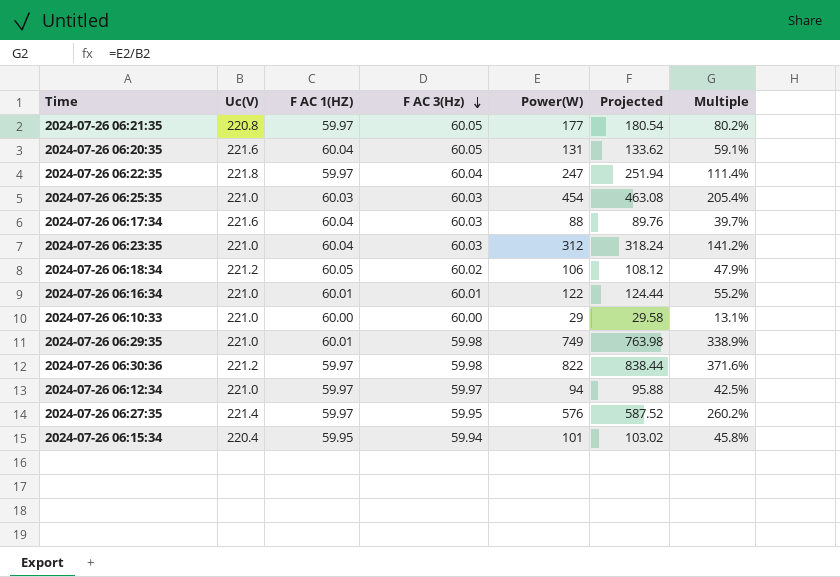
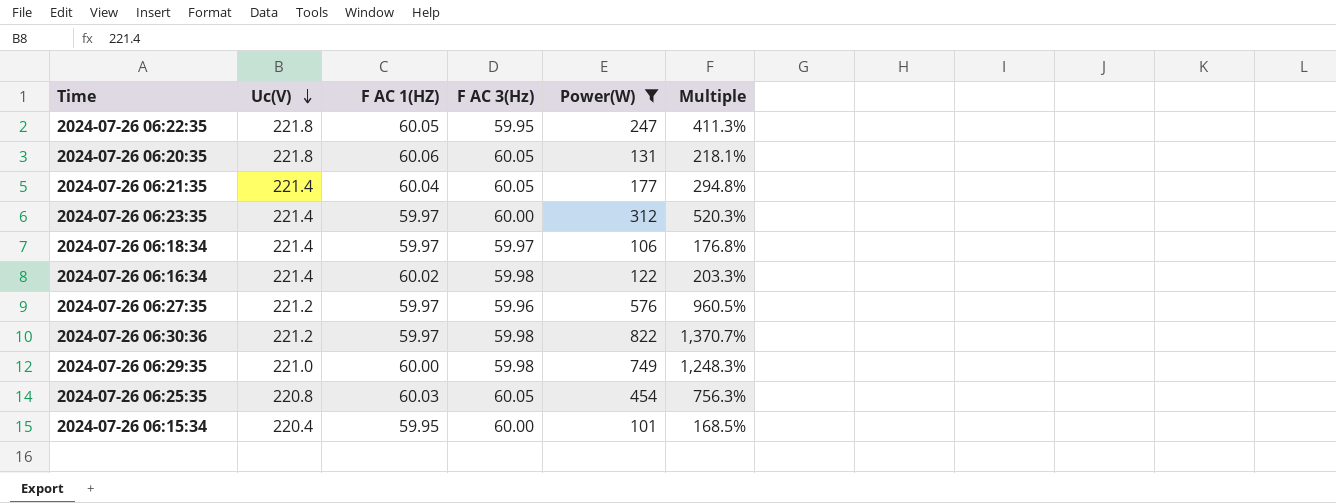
filter: none -> Power(W) >= 101
row order: F AC 3(Hz) descending -> Uc(V) descending
column Projected | formula: [Power(W)] * 1.02 -> none
column Multiple | formula: [Power(W)] / [Uc(V)] -> [Power(W)] / [F AC 1(HZ)]
2024-07-26 06:22:35 | F AC 1(HZ): 59.97 -> 60.05
2024-07-26 06:22:35 | F AC 3(Hz): 60.04 -> 59.95
2024-07-26 06:20:35 | Uc(V): 221.6 -> 221.8
2024-07-26 06:20:35 | F AC 1(HZ): 60.04 -> 60.06
2024-07-26 06:21:35 | Uc(V): 220.8 -> 221.4
2024-07-26 06:21:35 | F AC 1(HZ): 59.97 -> 60.04
2024-07-26 06:23:35 | Uc(V): 221.0 -> 221.4
2024-07-26 06:23:35 | F AC 1(HZ): 60.04 -> 59.97
2024-07-26 06:23:35 | F AC 3(Hz): 60.03 -> 60.00
2024-07-26 06:18:34 | Uc(V): 221.2 -> 221.4
2024-07-26 06:18:34 | F AC 1(HZ): 60.05 -> 59.97
2024-07-26 06:18:34 | F AC 3(Hz): 60.02 -> 59.97
2024-07-26 06:16:34 | Uc(V): 221.0 -> 221.4
2024-07-26 06:16:34 | F AC 1(HZ): 60.01 -> 60.02
2024-07-26 06:16:34 | F AC 3(Hz): 60.01 -> 59.98
2024-07-26 06:27:35 | Uc(V): 221.4 -> 221.2
2024-07-26 06:27:35 | F AC 3(Hz): 59.95 -> 59.96
2024-07-26 06:29:35 | F AC 1(HZ): 60.01 -> 60.00
2024-07-26 06:25:35 | Uc(V): 221.0 -> 220.8
2024-07-26 06:25:35 | F AC 3(Hz): 60.03 -> 60.05
2024-07-26 06:15:34 | F AC 3(Hz): 59.94 -> 60.00

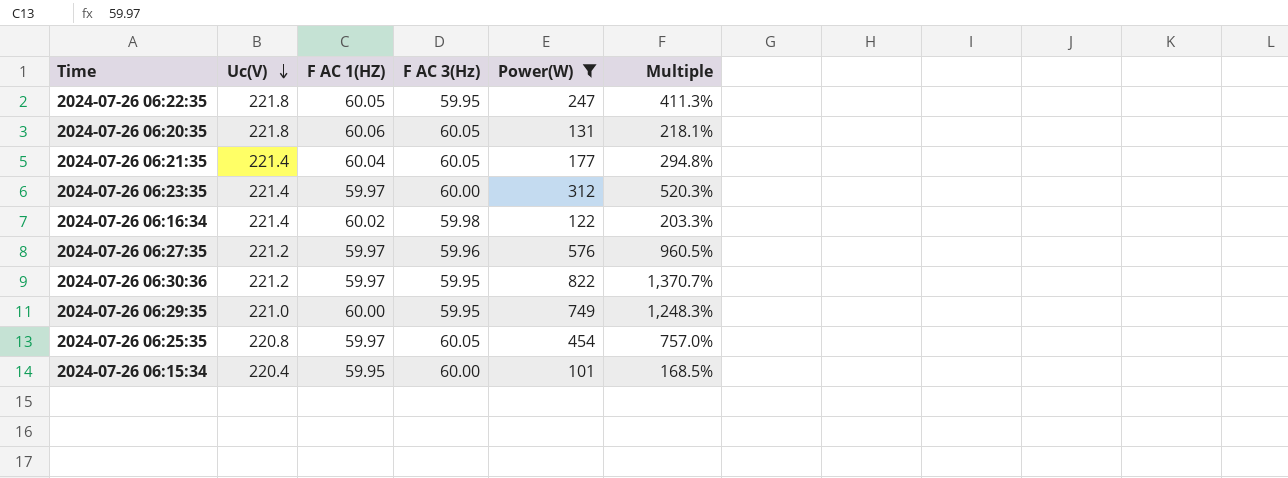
row 2024-07-26 06:18:34: 221.4 | 59.97 | 59.97 | 106 | 176.8% -> none
2024-07-26 06:30:36 | F AC 3(Hz): 59.98 -> 59.95
2024-07-26 06:29:35 | F AC 3(Hz): 59.98 -> 59.95
2024-07-26 06:25:35 | F AC 1(HZ): 60.03 -> 59.97
2024-07-26 06:25:35 | Multiple: 756.3% -> 757.0%

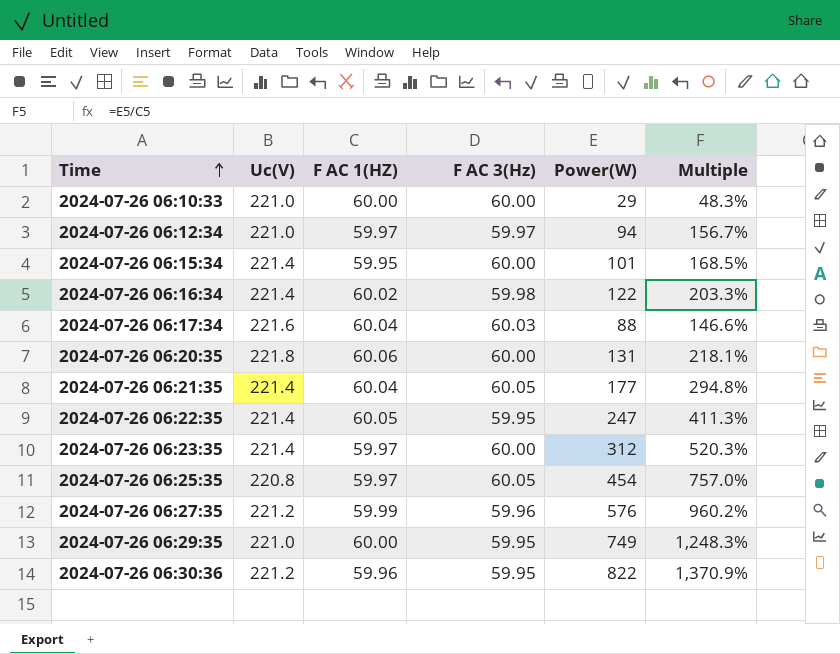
filter: Power(W) >= 101 -> none
row order: Uc(V) descending -> Time ascending
2024-07-26 06:15:34 | Uc(V): 220.4 -> 221.4
2024-07-26 06:20:35 | F AC 3(Hz): 60.05 -> 60.00
2024-07-26 06:22:35 | Uc(V): 221.8 -> 221.4
2024-07-26 06:27:35 | F AC 1(HZ): 59.97 -> 59.99
2024-07-26 06:27:35 | Multiple: 960.5% -> 960.2%
2024-07-26 06:30:36 | F AC 1(HZ): 59.97 -> 59.96
2024-07-26 06:30:36 | Multiple: 1,370.7% -> 1,370.9%

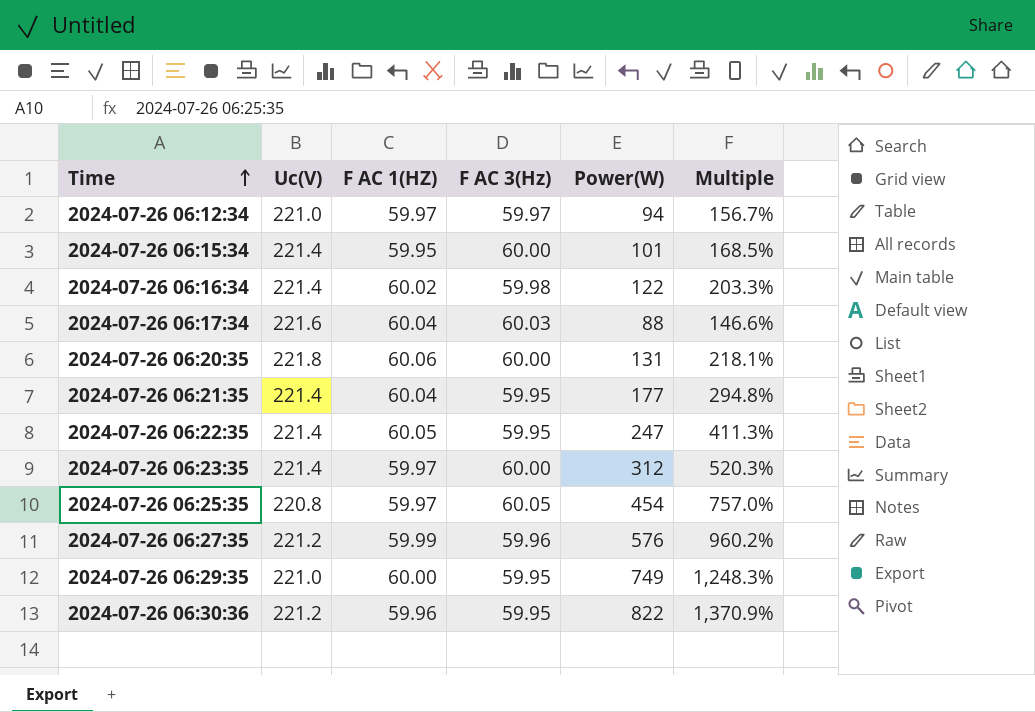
row 2024-07-26 06:10:33: 221.0 | 60.00 | 60.00 | 29 | 48.3% -> none
2024-07-26 06:21:35 | F AC 3(Hz): 60.05 -> 59.95

